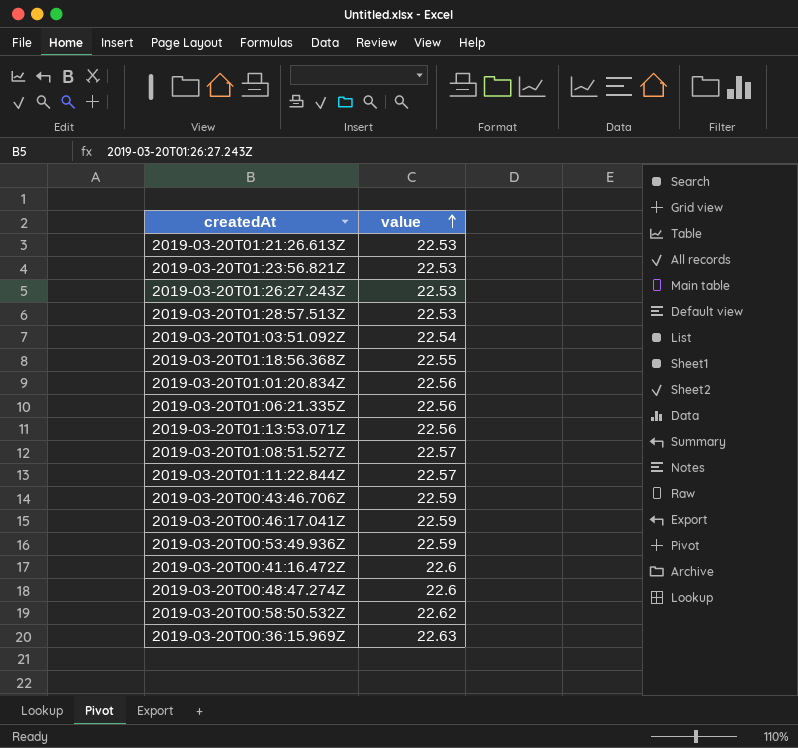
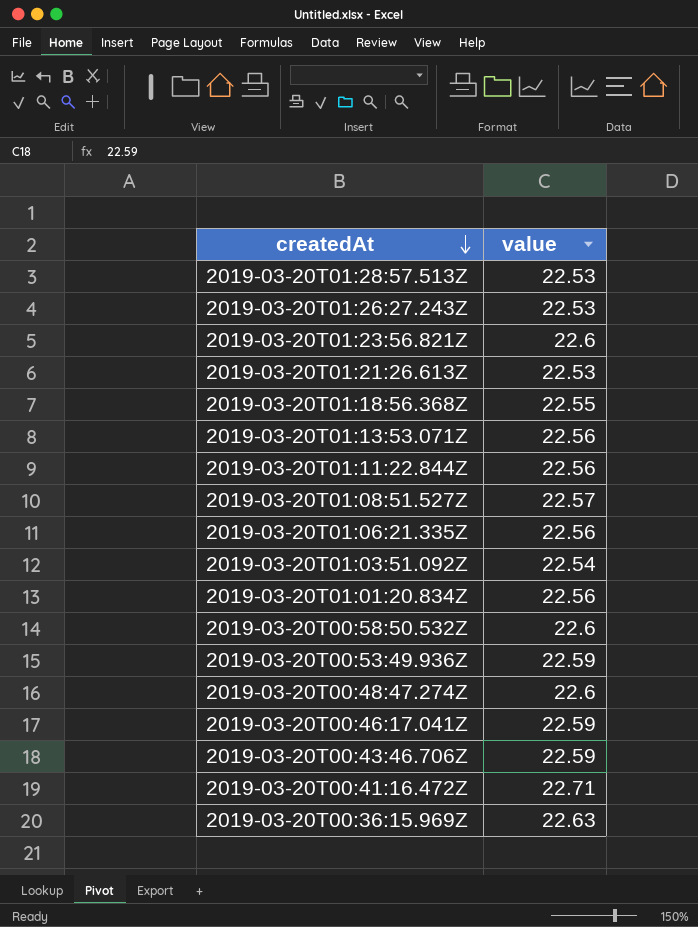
row order: value ascending -> createdAt descending
2019-03-20T01:23:56.821Z | value: 22.53 -> 22.6
2019-03-20T01:11:22.844Z | value: 22.57 -> 22.56
2019-03-20T00:58:50.532Z | value: 22.62 -> 22.6
2019-03-20T00:41:16.472Z | value: 22.6 -> 22.71

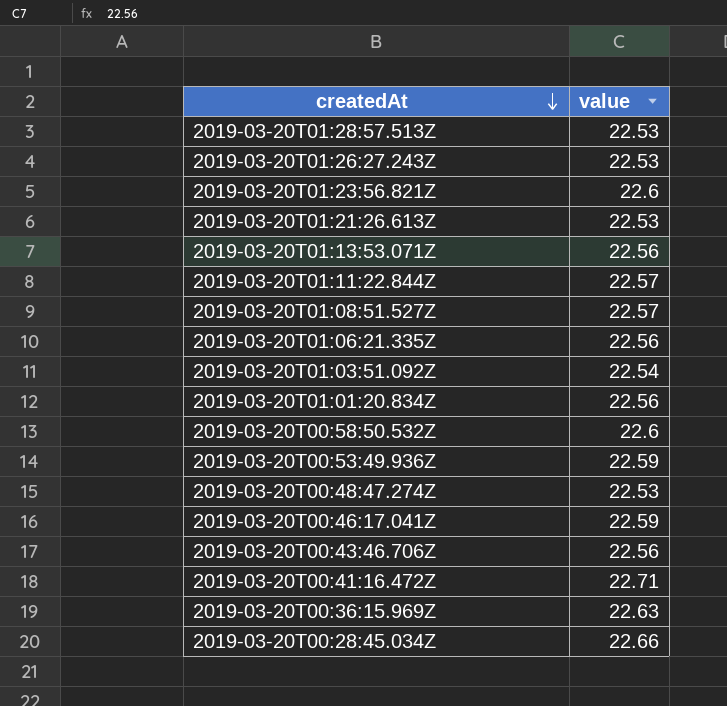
row 2019-03-20T01:18:56.368Z: 22.55 -> none
2019-03-20T01:11:22.844Z | value: 22.56 -> 22.57
2019-03-20T00:48:47.274Z | value: 22.6 -> 22.53
2019-03-20T00:43:46.706Z | value: 22.59 -> 22.56
row 2019-03-20T00:28:45.034Z: none -> 22.66

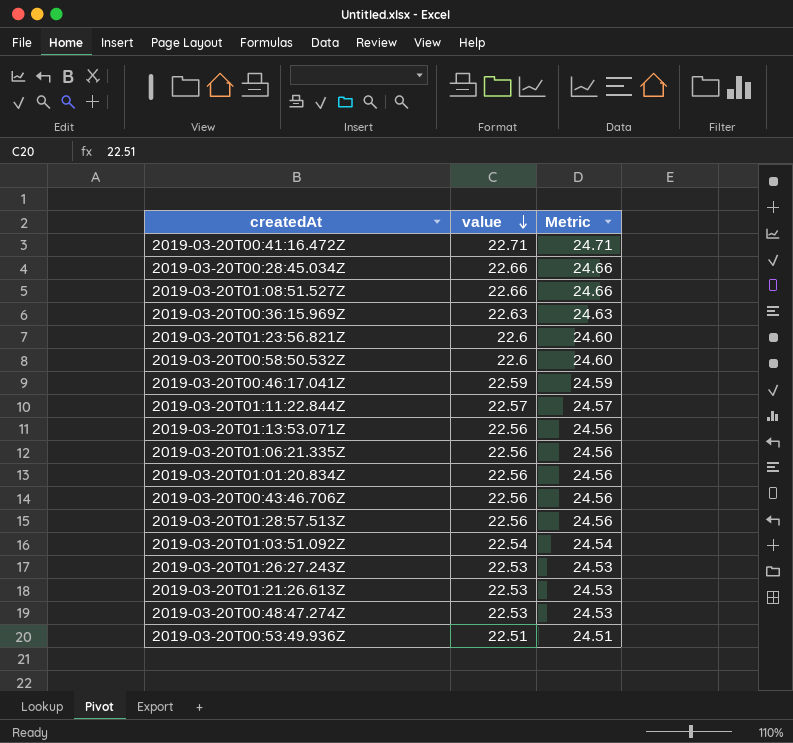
row order: createdAt descending -> value descending
column Metric | formula: none -> [value] + 2
2019-03-20T01:08:51.527Z | value: 22.57 -> 22.66
2019-03-20T01:28:57.513Z | value: 22.53 -> 22.56
2019-03-20T00:53:49.936Z | value: 22.59 -> 22.51

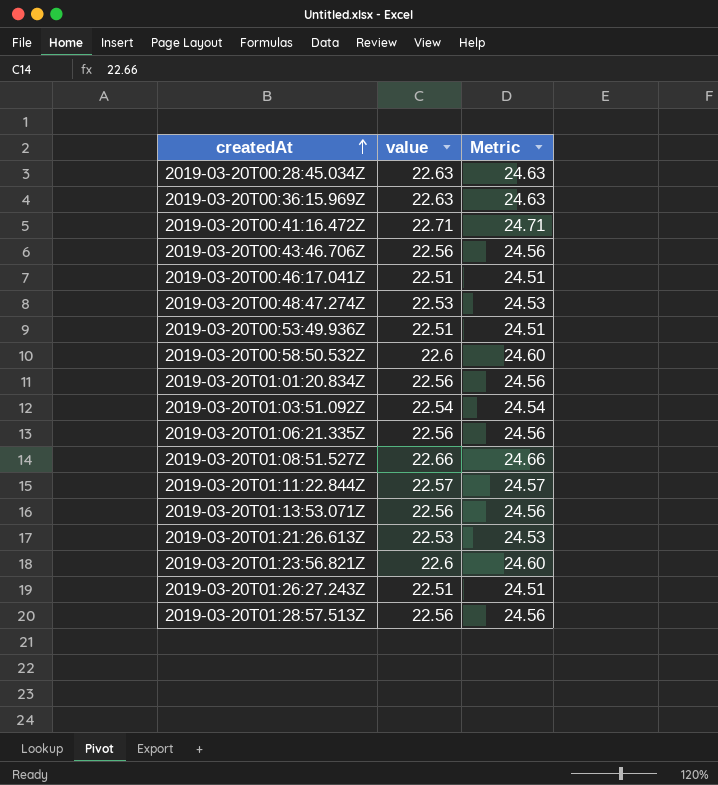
row order: value descending -> createdAt ascending
2019-03-20T00:28:45.034Z | value: 22.66 -> 22.63
2019-03-20T00:28:45.034Z | Metric: 24.66 -> 24.63
2019-03-20T00:46:17.041Z | value: 22.59 -> 22.51
2019-03-20T00:46:17.041Z | Metric: 24.59 -> 24.51
2019-03-20T01:26:27.243Z | value: 22.53 -> 22.51
2019-03-20T01:26:27.243Z | Metric: 24.53 -> 24.51

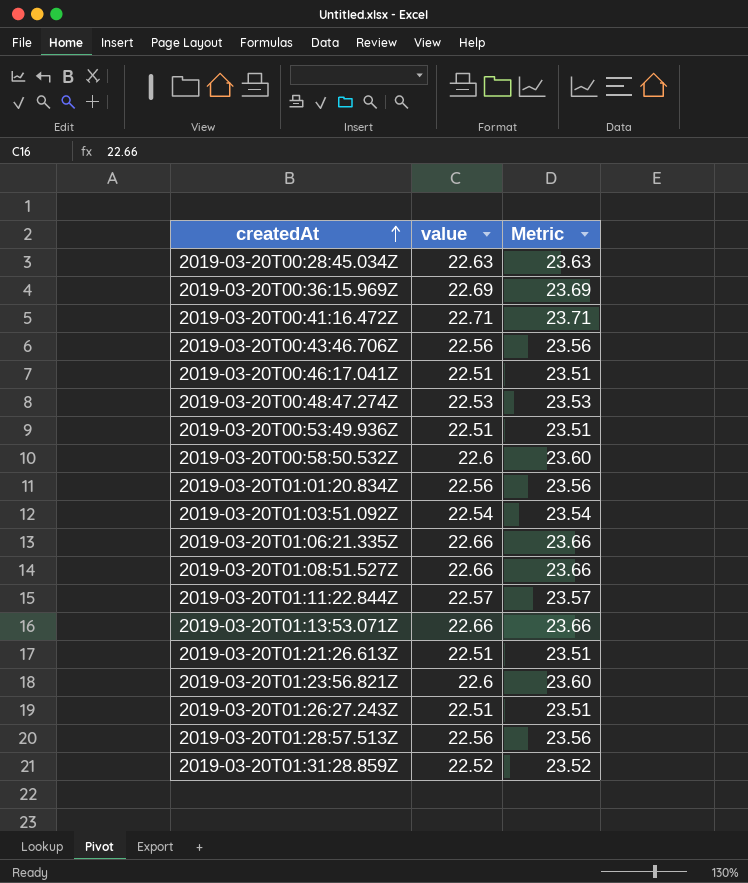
column Metric | formula: [value] + 2 -> [value] + 1
2019-03-20T00:36:15.969Z | value: 22.63 -> 22.69
2019-03-20T01:06:21.335Z | value: 22.56 -> 22.66
2019-03-20T01:13:53.071Z | value: 22.56 -> 22.66
2019-03-20T01:21:26.613Z | value: 22.53 -> 22.51
row 2019-03-20T01:31:28.859Z: none -> 22.52 | 23.52

